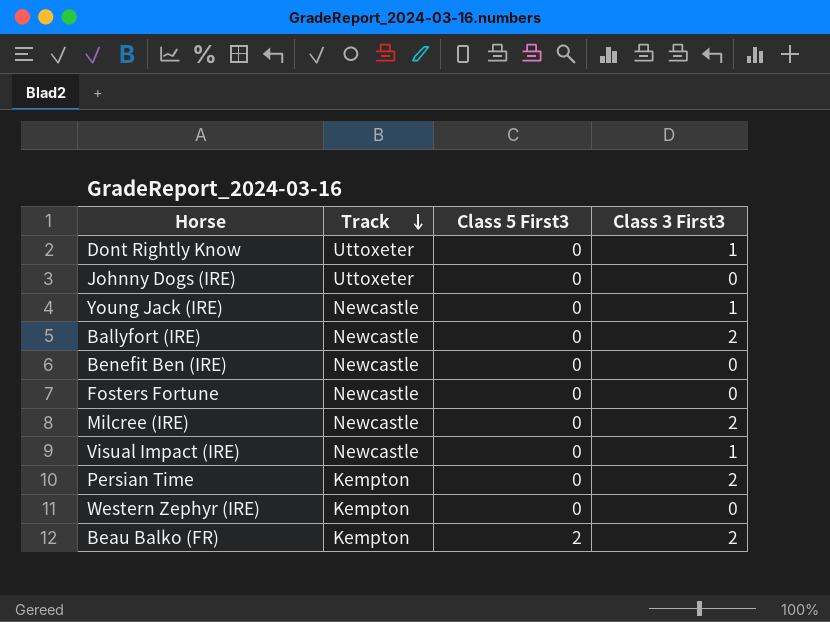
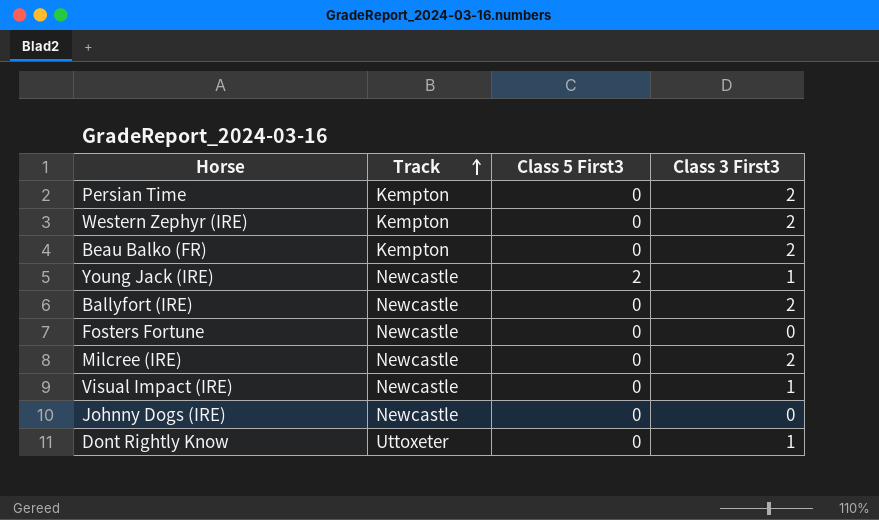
row order: Track descending -> Track ascending
row Benefit Ben (IRE): Newcastle | 0 | 0 -> none
Western Zephyr (IRE) | Class 3 First3: 0 -> 2
Beau Balko (FR) | Class 5 First3: 2 -> 0
Young Jack (IRE) | Class 5 First3: 0 -> 2
Johnny Dogs (IRE) | Track: Uttoxeter -> Newcastle

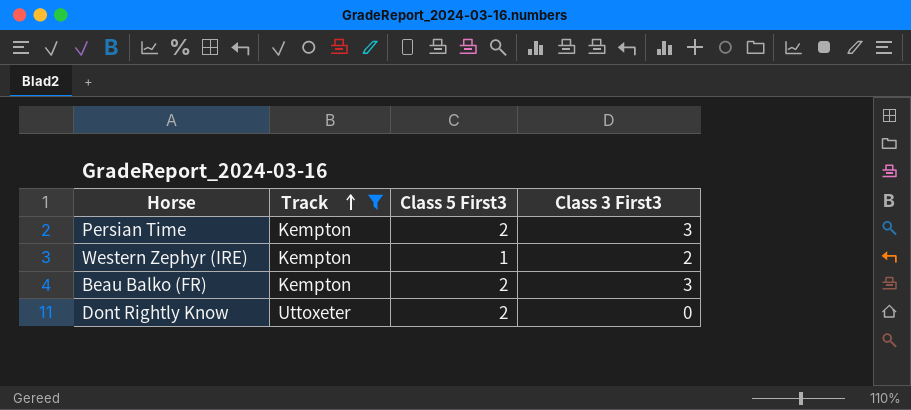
filter: none -> Track != Newcastle
Persian Time | Class 5 First3: 0 -> 2
Persian Time | Class 3 First3: 2 -> 3
Western Zephyr (IRE) | Class 5 First3: 0 -> 1
Beau Balko (FR) | Class 5 First3: 0 -> 2
Beau Balko (FR) | Class 3 First3: 2 -> 3
Dont Rightly Know | Class 5 First3: 0 -> 2
Dont Rightly Know | Class 3 First3: 1 -> 0

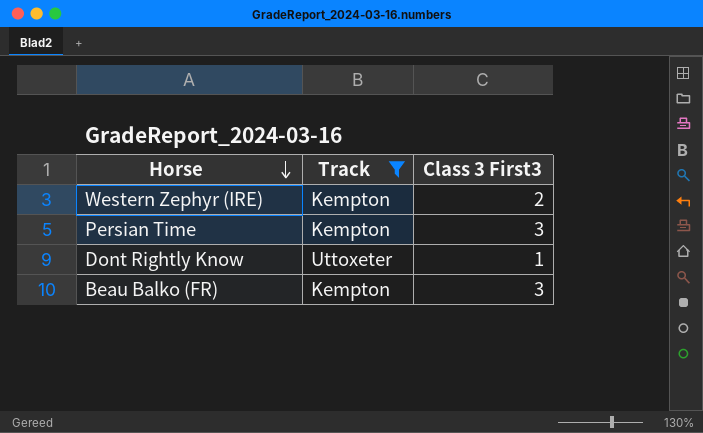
row order: Track ascending -> Horse descending
column Class 5 First3 | position: 3 -> none
Dont Rightly Know | Class 3 First3: 0 -> 1

